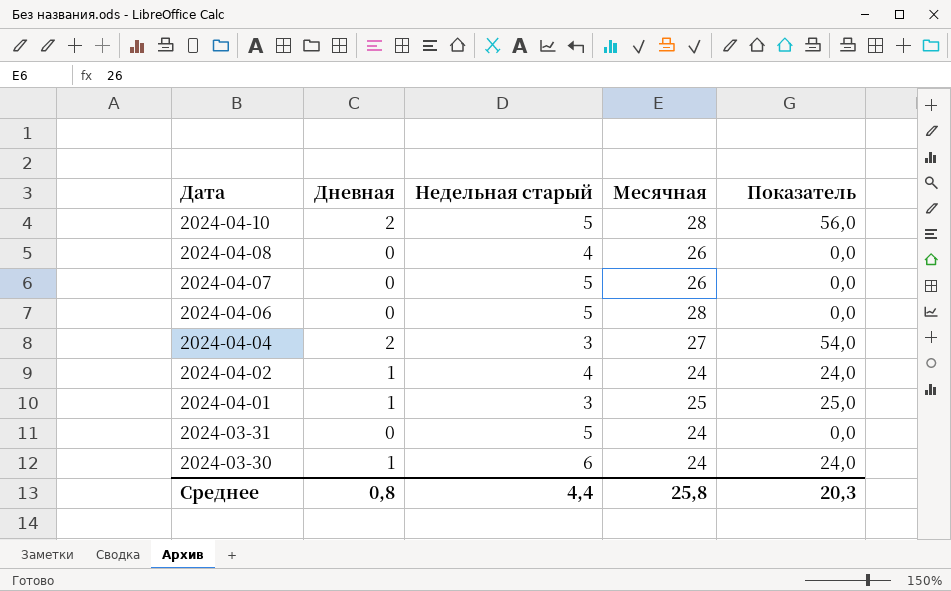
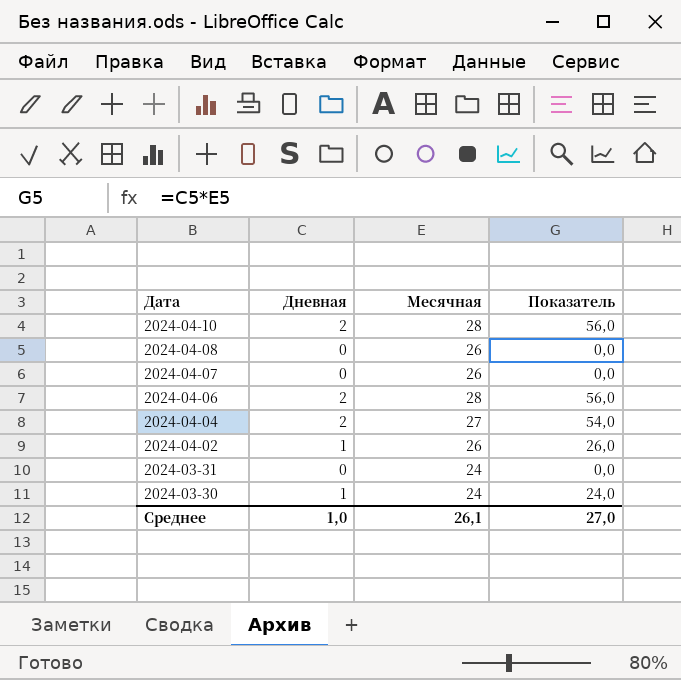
column Недельная старый | position: 3 -> none
row 2024-04-01: 1 | 3 | 25 | 25,0 -> none
2024-04-06 | Дневная: 0 -> 2
2024-04-06 | Показатель: 0,0 -> 56,0
2024-04-02 | Месячная: 24 -> 26
2024-04-02 | Показатель: 24,0 -> 26,0
Среднее | Дневная: 0,8 -> 1,0
Среднее | Месячная: 25,8 -> 26,1
Среднее | Показатель: 20,3 -> 27,0

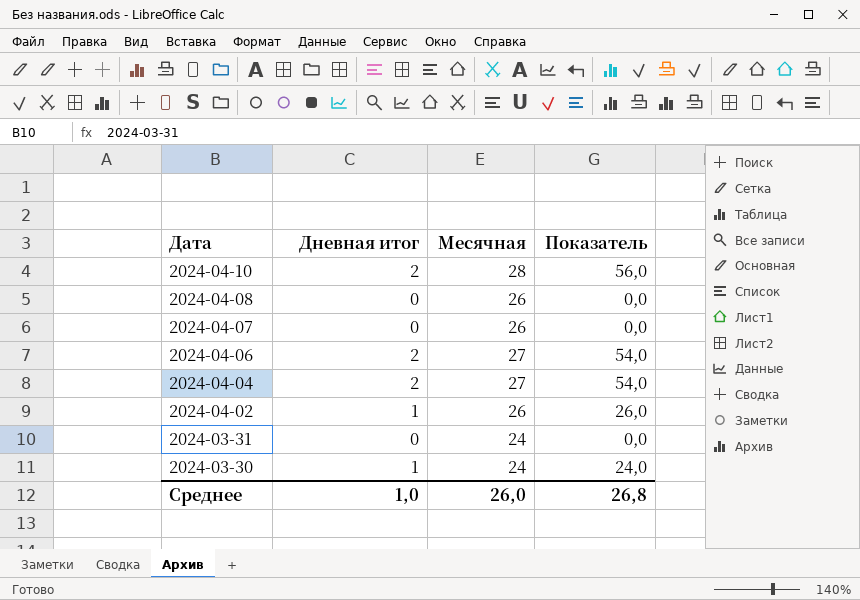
column name: Дневная -> Дневная итог
2024-04-06 | Месячная: 28 -> 27
2024-04-06 | Показатель: 56,0 -> 54,0
Среднее | Месячная: 26,1 -> 26,0
Среднее | Показатель: 27,0 -> 26,8

